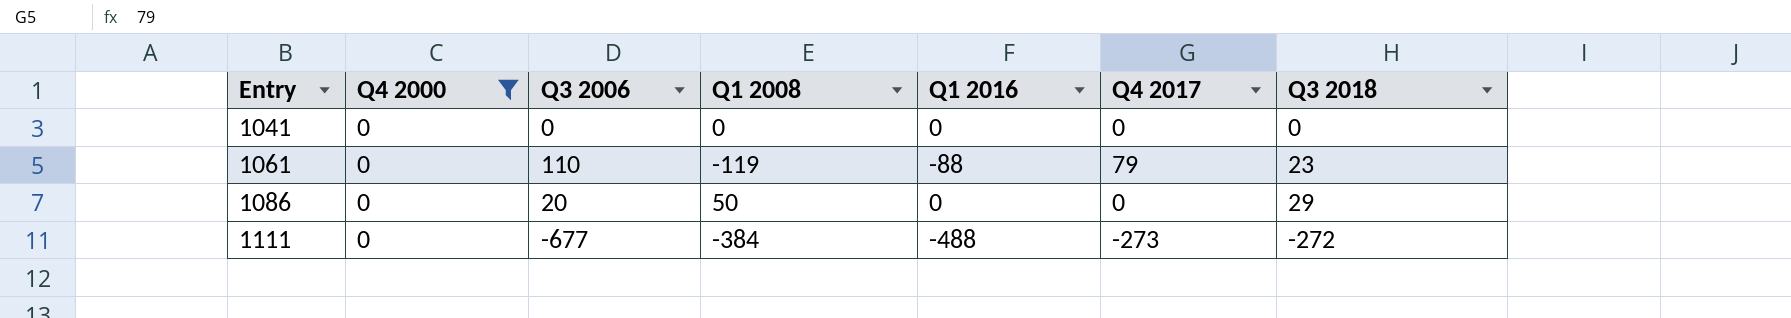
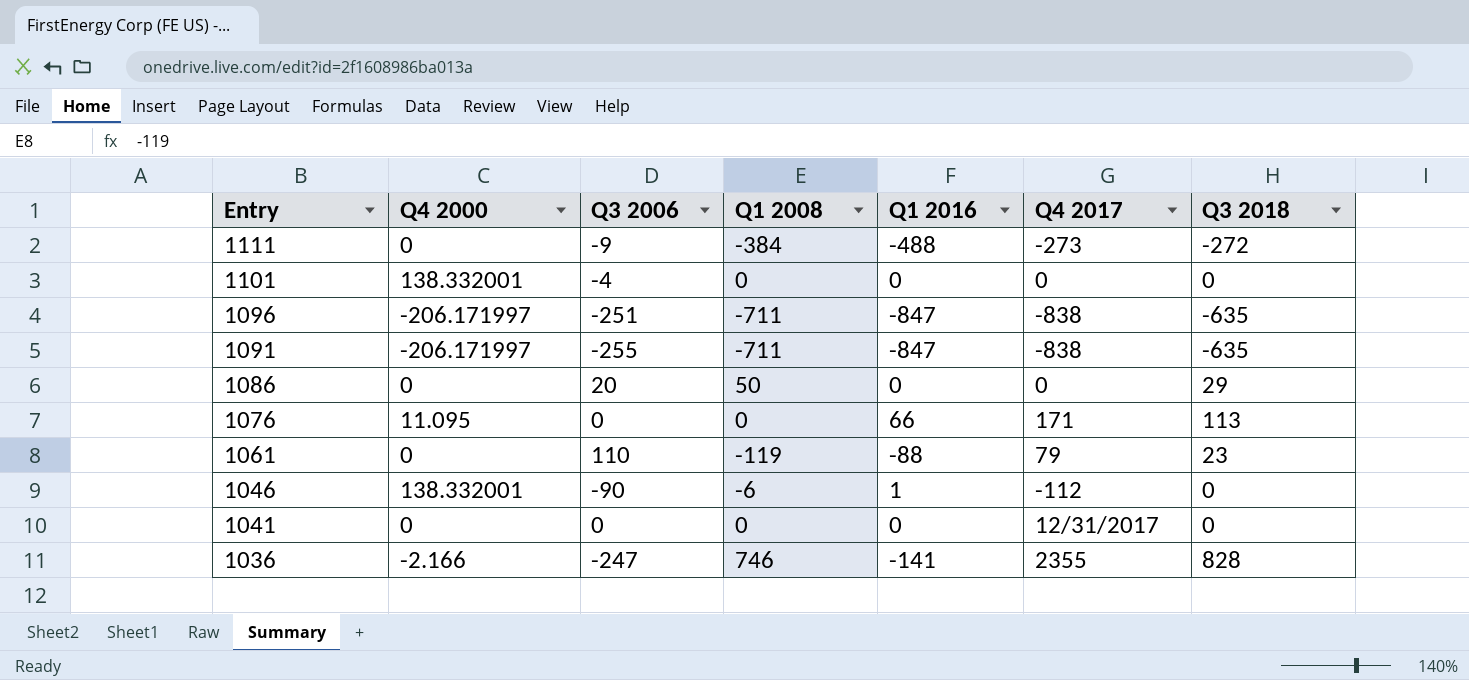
filter: Q4 2000 = 0 -> none
row order: Entry ascending -> Entry descending
1111 | Q3 2006: -677 -> -9
1041 | Q4 2017: 0 -> 12/31/2017

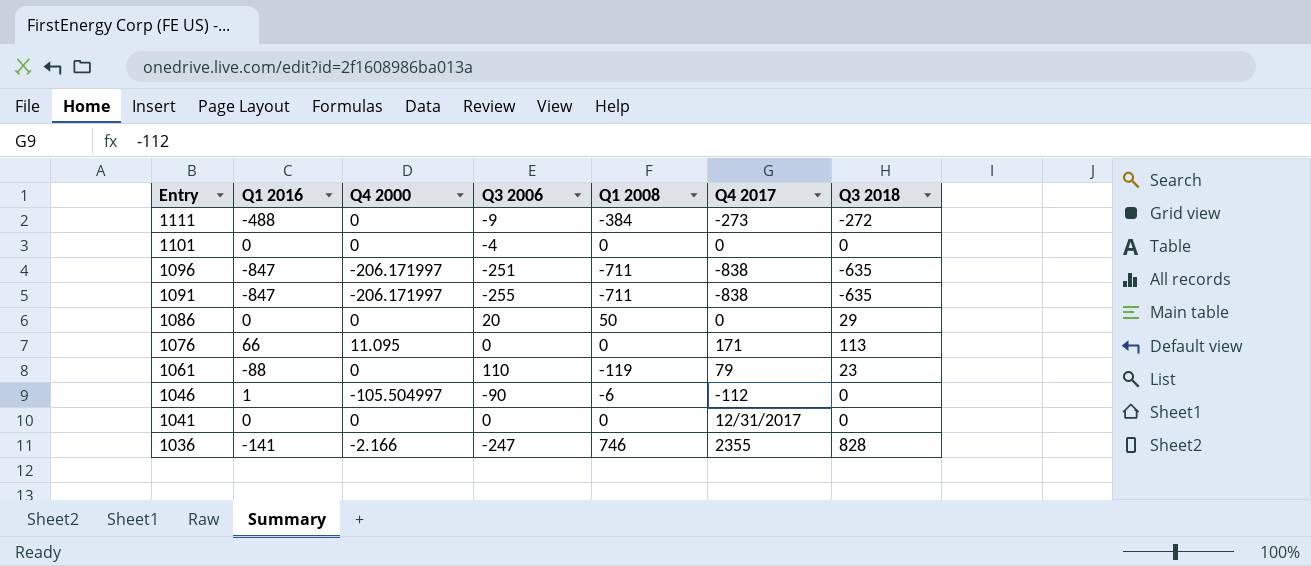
column Q1 2016 | position: 5 -> 2
1101 | Q4 2000: 138.332001 -> 0
1046 | Q4 2000: 138.332001 -> -105.504997

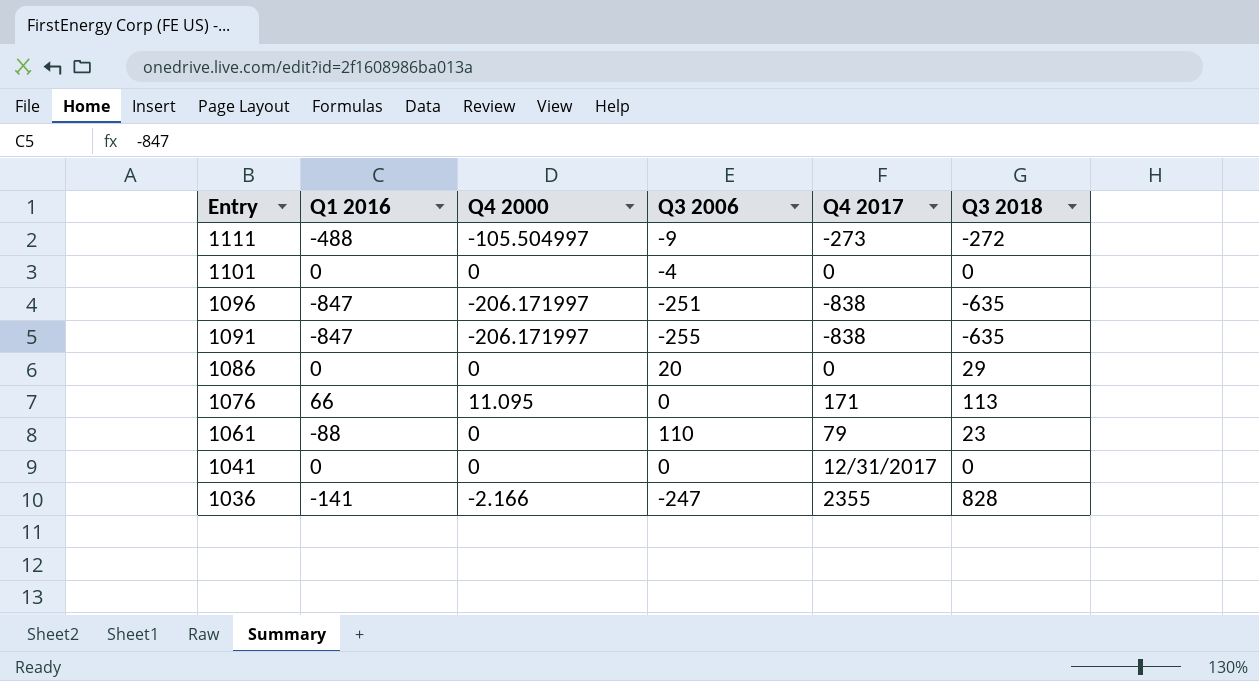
column Q1 2008 | position: 5 -> none
row 1046: 1 | -105.504997 | -90 | -6 | -112 | 0 -> none
1111 | Q4 2000: 0 -> -105.504997

